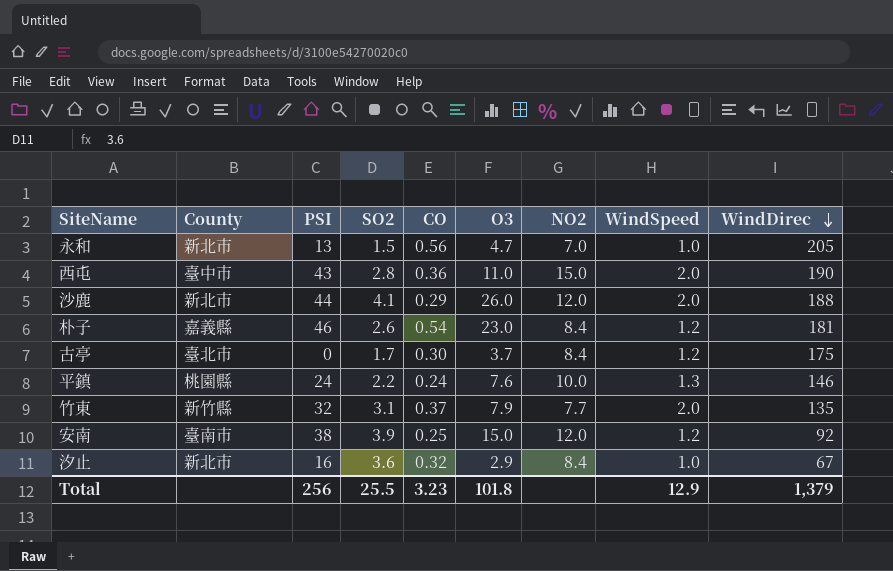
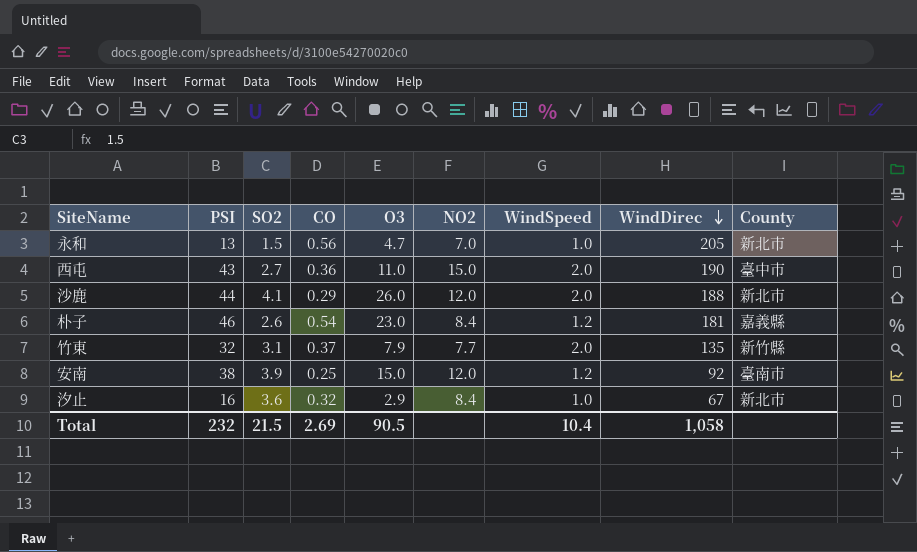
column County | position: 2 -> 9
row 古亭: 臺北市 | 0 | 1.7 | 0.30 | 3.7 | 8.4 | 1.2 | 175 -> none
row 平鎮: 桃園縣 | 24 | 2.2 | 0.24 | 7.6 | 10.0 | 1.3 | 146 -> none
西屯 | SO2: 2.8 -> 2.7
Total | PSI: 256 -> 232
Total | SO2: 25.5 -> 21.5
Total | CO: 3.23 -> 2.69
Total | O3: 101.8 -> 90.5
Total | WindSpeed: 12.9 -> 10.4
Total | WindDirec: 1,379 -> 1,058

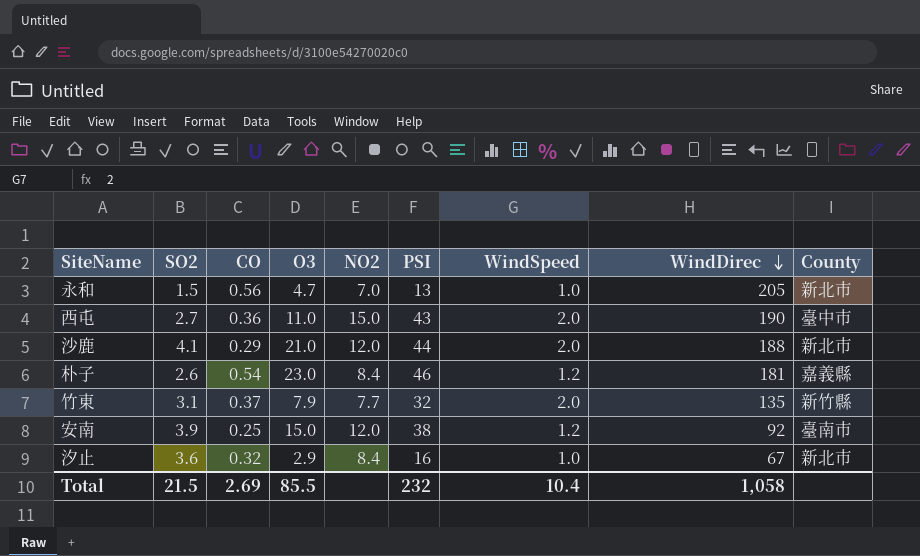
column PSI | position: 2 -> 6
沙鹿 | O3: 26.0 -> 21.0
Total | O3: 90.5 -> 85.5

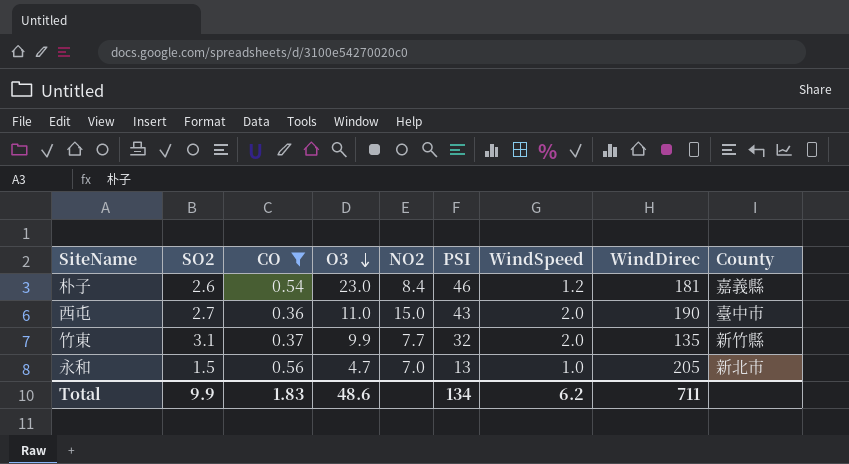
filter: none -> CO >= 0.36
row order: WindDirec descending -> O3 descending
竹東 | O3: 7.9 -> 9.9
Total | SO2: 21.5 -> 9.9
Total | CO: 2.69 -> 1.83
Total | O3: 85.5 -> 48.6
Total | PSI: 232 -> 134
Total | WindSpeed: 10.4 -> 6.2
Total | WindDirec: 1,058 -> 711

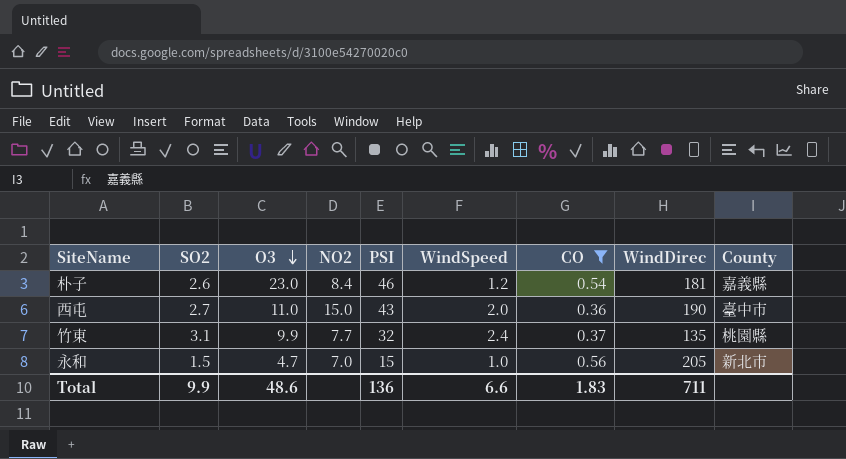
column CO | position: 3 -> 7
竹東 | WindSpeed: 2.0 -> 2.4
竹東 | County: 新竹縣 -> 桃園縣
永和 | PSI: 13 -> 15
Total | PSI: 134 -> 136
Total | WindSpeed: 6.2 -> 6.6

